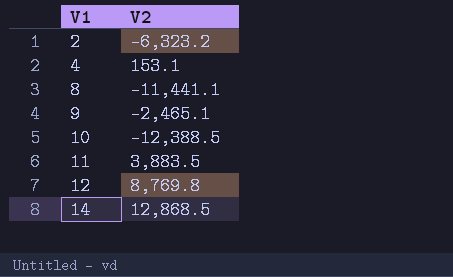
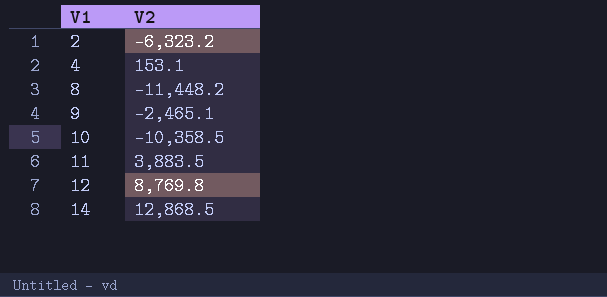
8 | V2: -11,441.1 -> -11,448.2
10 | V2: -12,388.5 -> -10,358.5

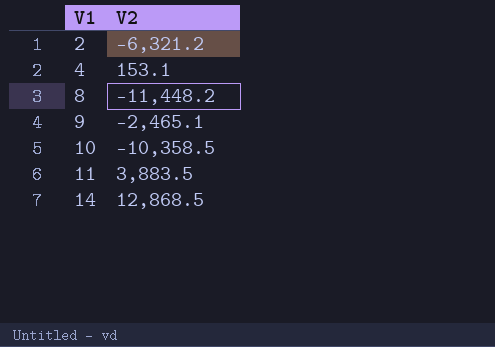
row 12: 8,769.8 -> none
2 | V2: -6,323.2 -> -6,321.2

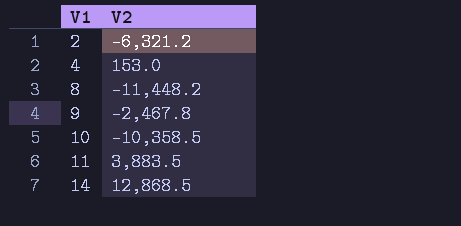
4 | V2: 153.1 -> 153.0
9 | V2: -2,465.1 -> -2,467.8

